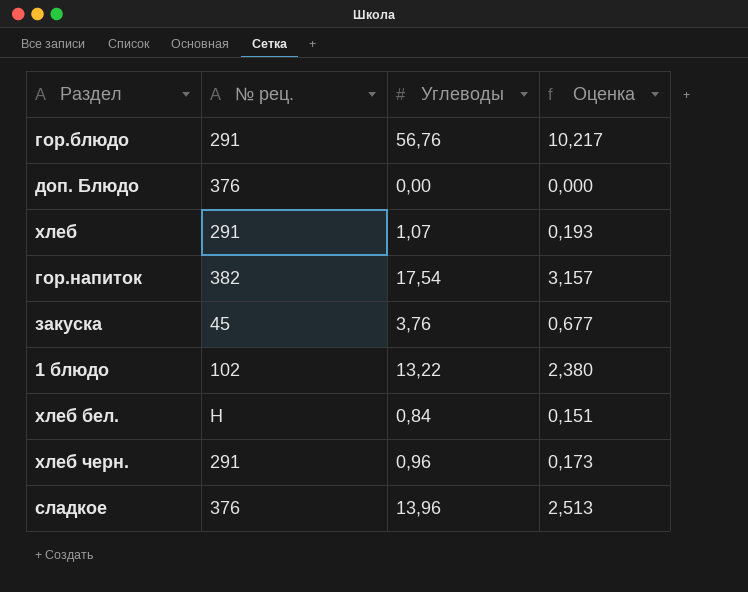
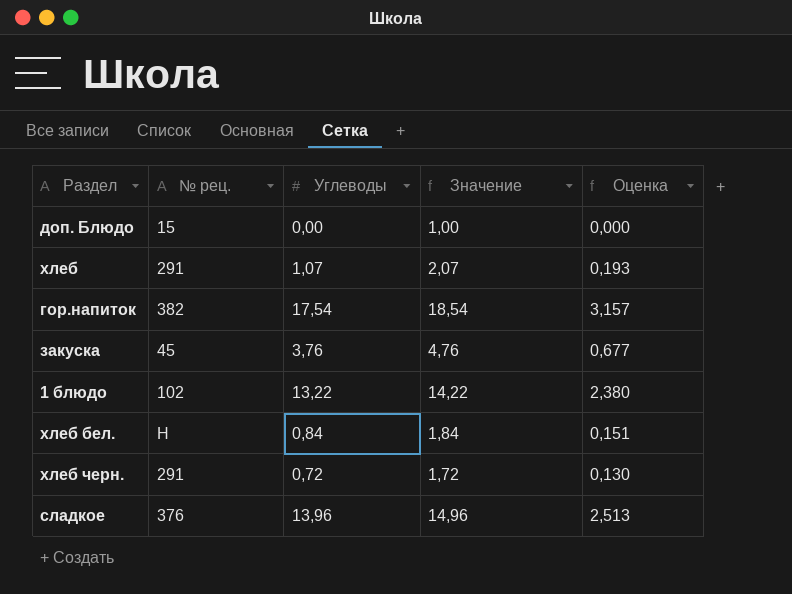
column Значение | formula: none -> [Углеводы] + 1
row гор.блюдо: 291 | 56,76 | 10,217 -> none
доп. Блюдо | № рец.: 376 -> 15
хлеб черн. | Углеводы: 0,96 -> 0,72
хлеб черн. | Оценка: 0,173 -> 0,130

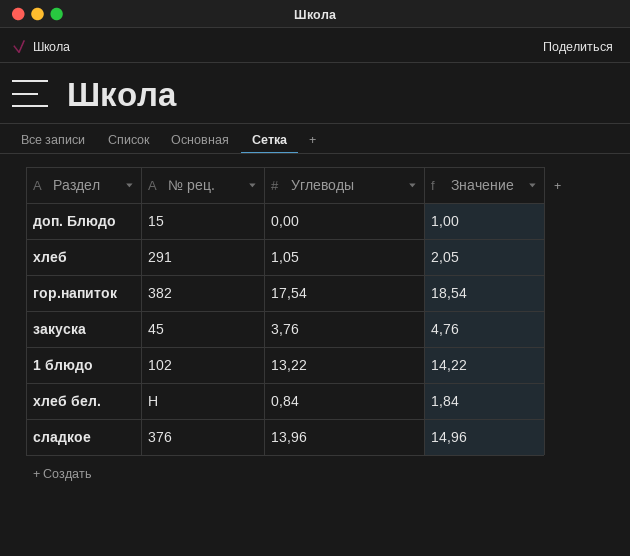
column Оценка | formula: [Углеводы] * 0,18 -> none
row хлеб черн.: 291 | 0,72 | 1,72 | 0,130 -> none
хлеб | Углеводы: 1,07 -> 1,05
хлеб | Значение: 2,07 -> 2,05

